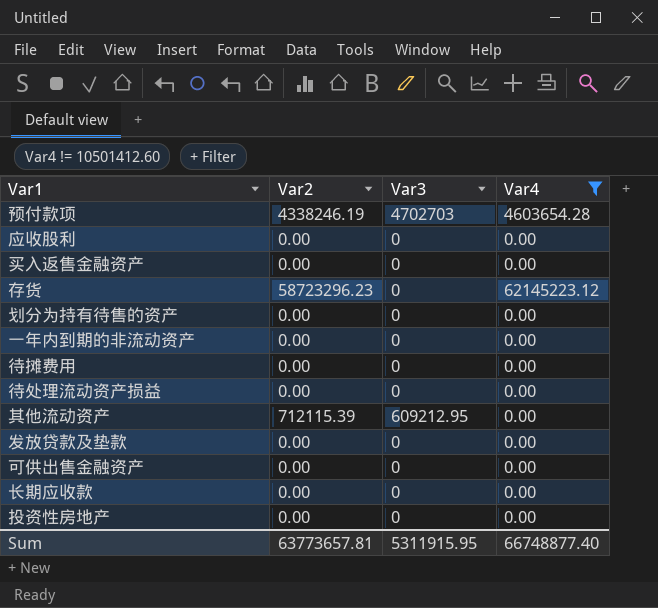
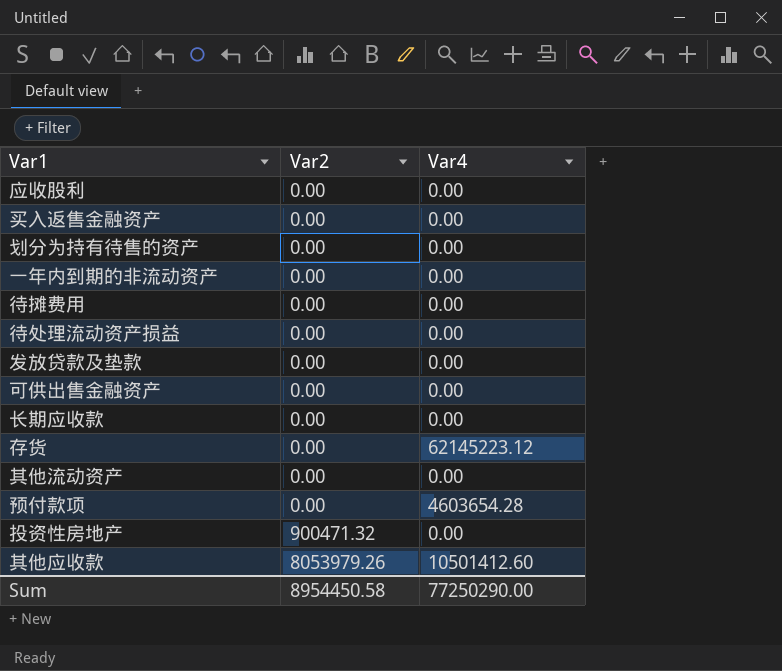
filter: Var4 != 10501412.60 -> none
row order: none -> Var2 ascending
column Var3 | position: 3 -> none
存货 | Var2: 58723296.23 -> 0.00
其他流动资产 | Var2: 712115.39 -> 0.00
预付款项 | Var2: 4338246.19 -> 0.00
投资性房地产 | Var2: 0.00 -> 900471.32
Sum | Var2: 63773657.81 -> 8954450.58
Sum | Var4: 66748877.40 -> 77250290.00

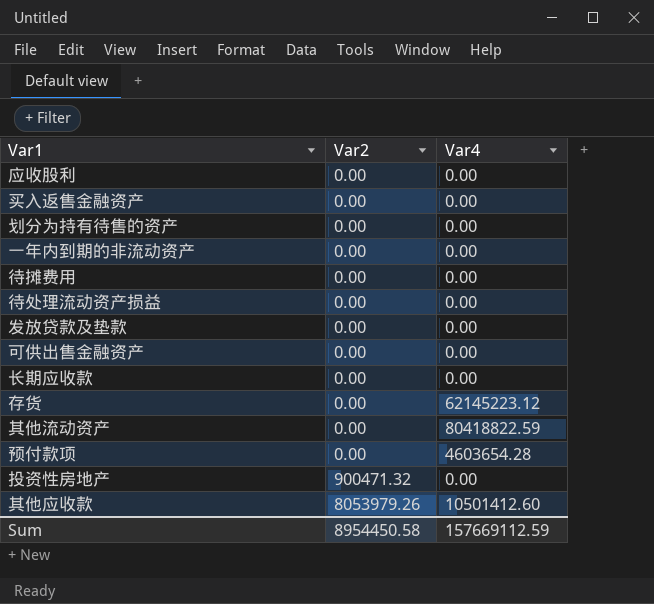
其他流动资产 | Var4: 0.00 -> 80418822.59
Sum | Var4: 77250290.00 -> 157669112.59

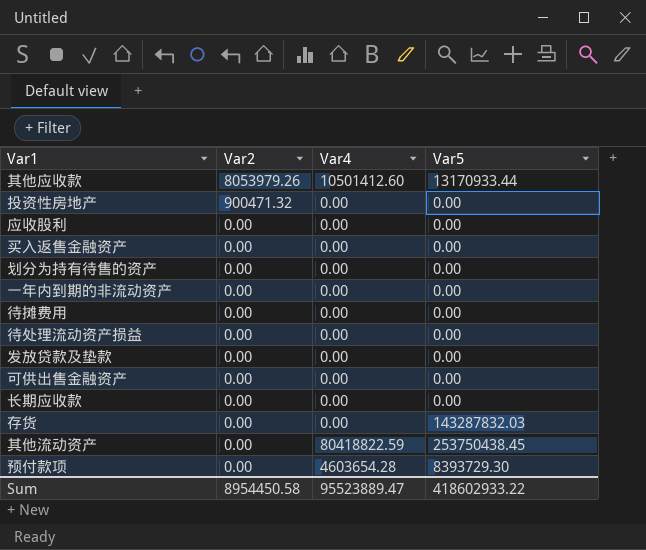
row order: Var2 ascending -> Var2 descending
column Var5 | position: none -> 4
存货 | Var4: 62145223.12 -> 0.00
Sum | Var4: 157669112.59 -> 95523889.47

